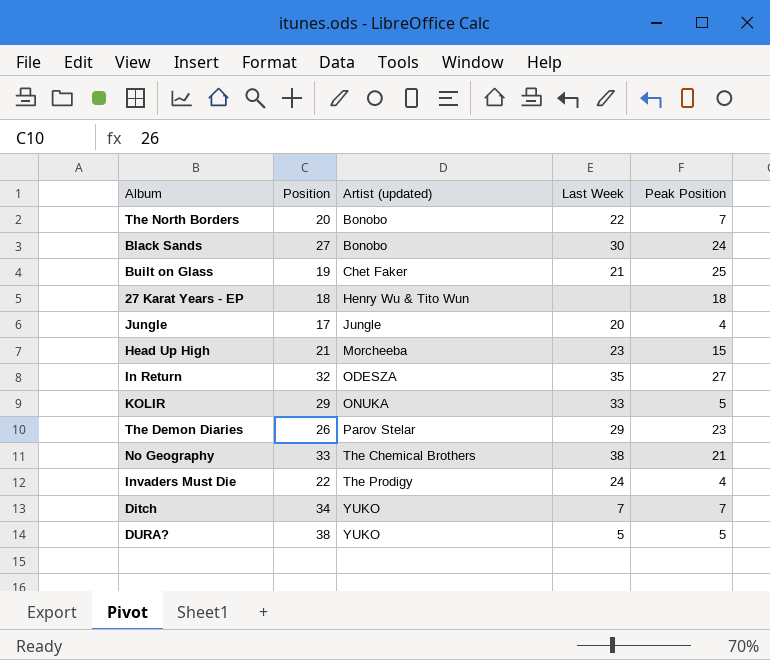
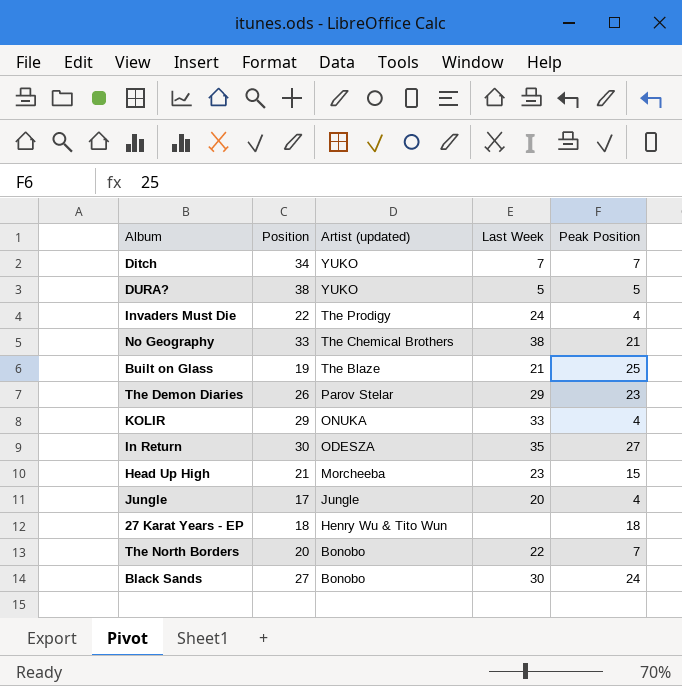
row order: Artist (updated) ascending -> Artist (updated) descending
Built on Glass | Artist (updated): Chet Faker -> The Blaze
KOLIR | Peak Position: 5 -> 4
In Return | Position: 32 -> 30

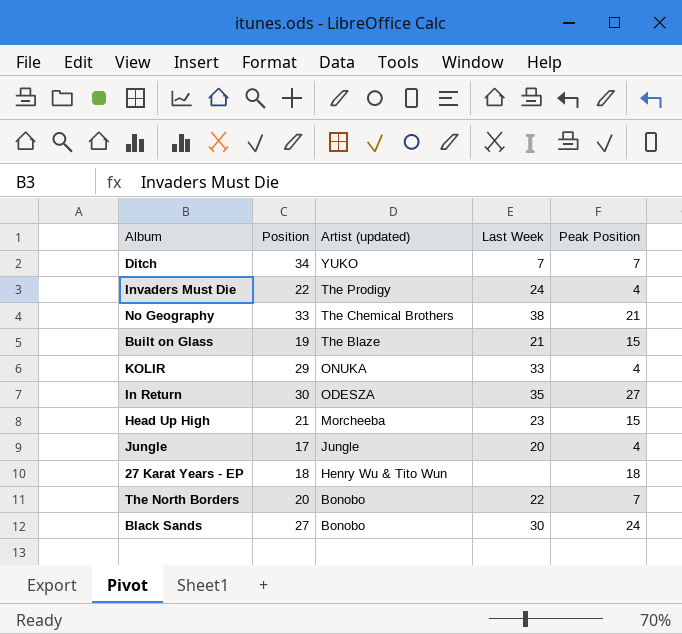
row DURA?: 38 | YUKO | 5 | 5 -> none
row The Demon Diaries: 26 | Parov Stelar | 29 | 23 -> none
Built on Glass | Peak Position: 25 -> 15

